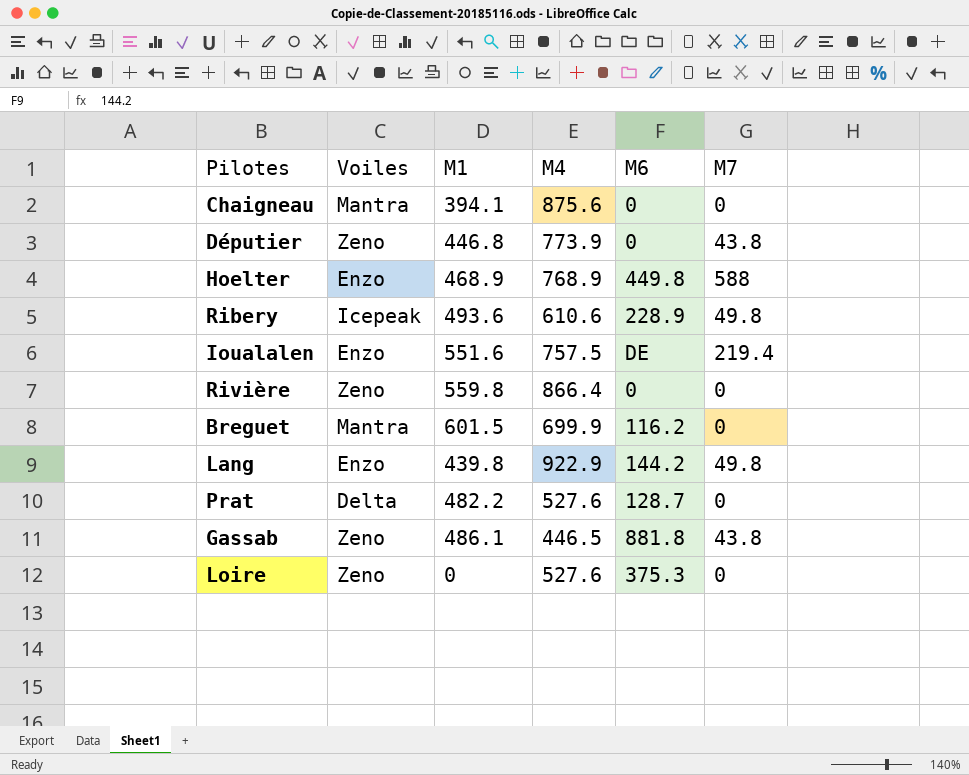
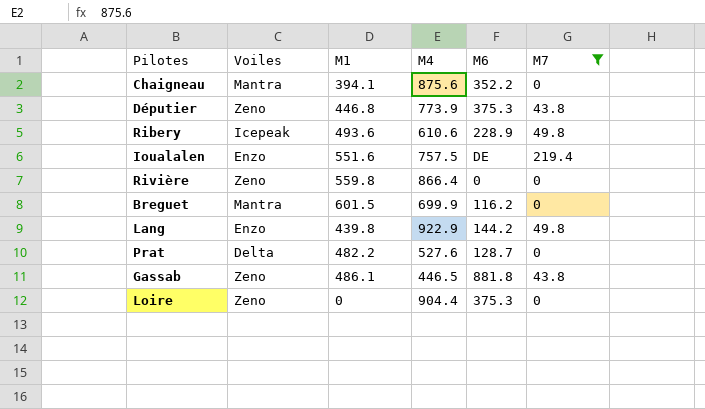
filter: none -> M7 != 588
Chaigneau | M6: 0 -> 352.2
Députier | M6: 0 -> 375.3
Loire | M4: 527.6 -> 904.4

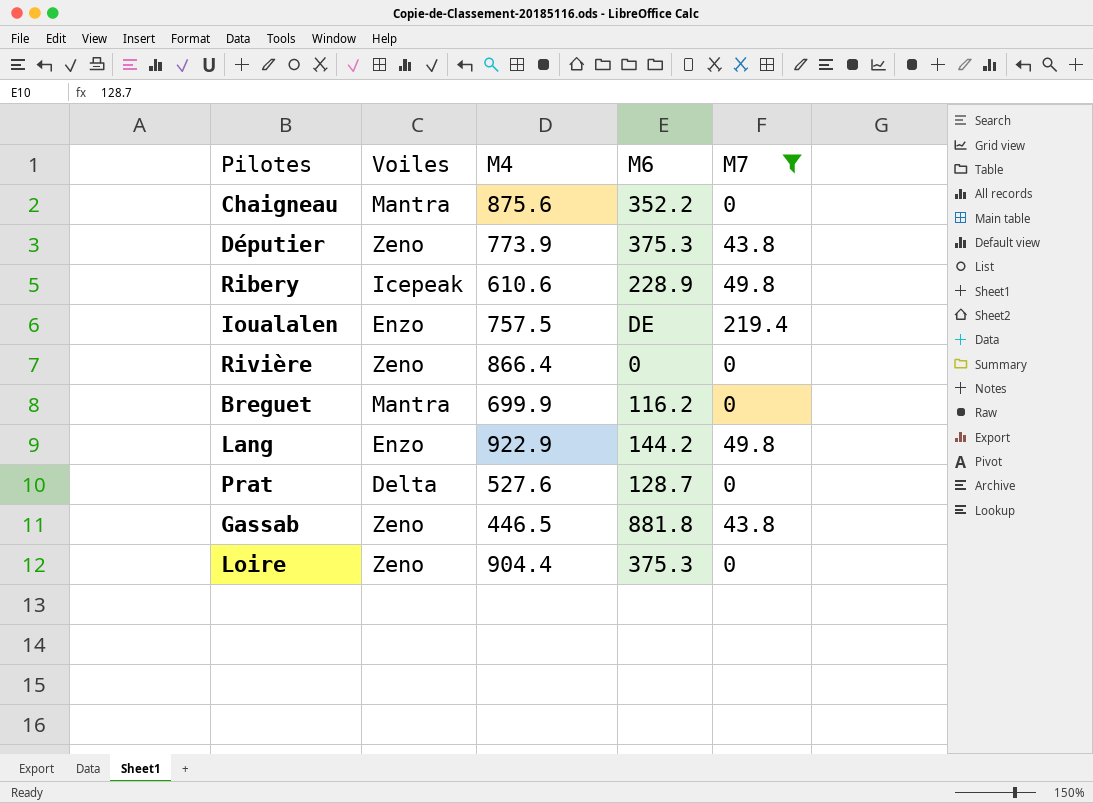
column M1 | position: 3 -> none

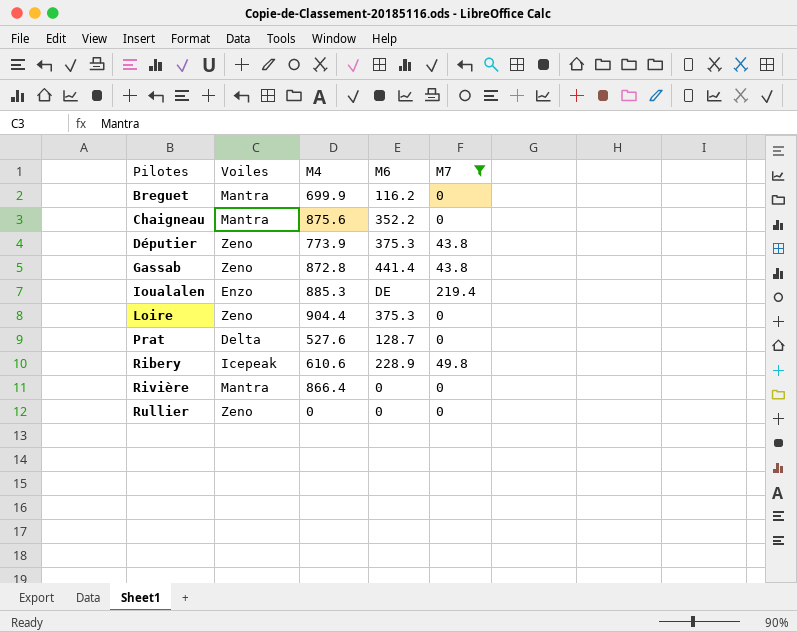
row order: none -> Pilotes ascending
row Lang: Enzo | 922.9 | 144.2 | 49.8 -> none
Gassab | M4: 446.5 -> 872.8
Gassab | M6: 881.8 -> 441.4
Ioualalen | M4: 757.5 -> 885.3
Rivière | Voiles: Zeno -> Mantra
row Rullier: none -> Zeno | 0 | 0 | 0

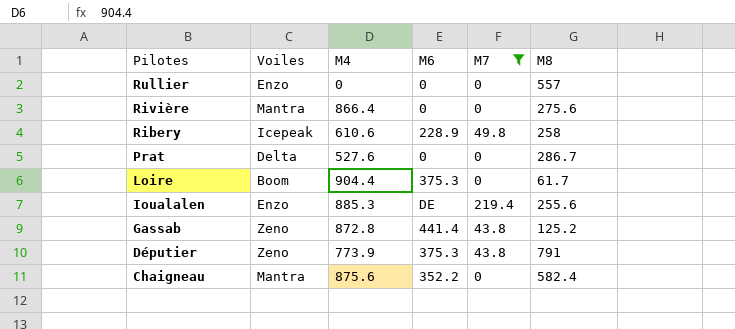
row order: Pilotes ascending -> Pilotes descending
column M8 | position: none -> 6
row Breguet: Mantra | 699.9 | 116.2 | 0 -> none
Rullier | Voiles: Zeno -> Enzo
Prat | M6: 128.7 -> 0
Loire | Voiles: Zeno -> Boom

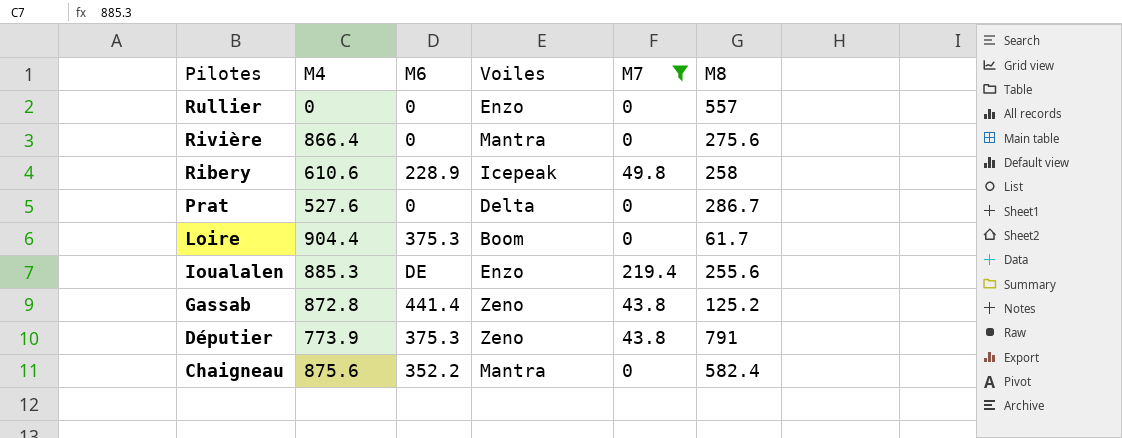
column Voiles | position: 2 -> 4

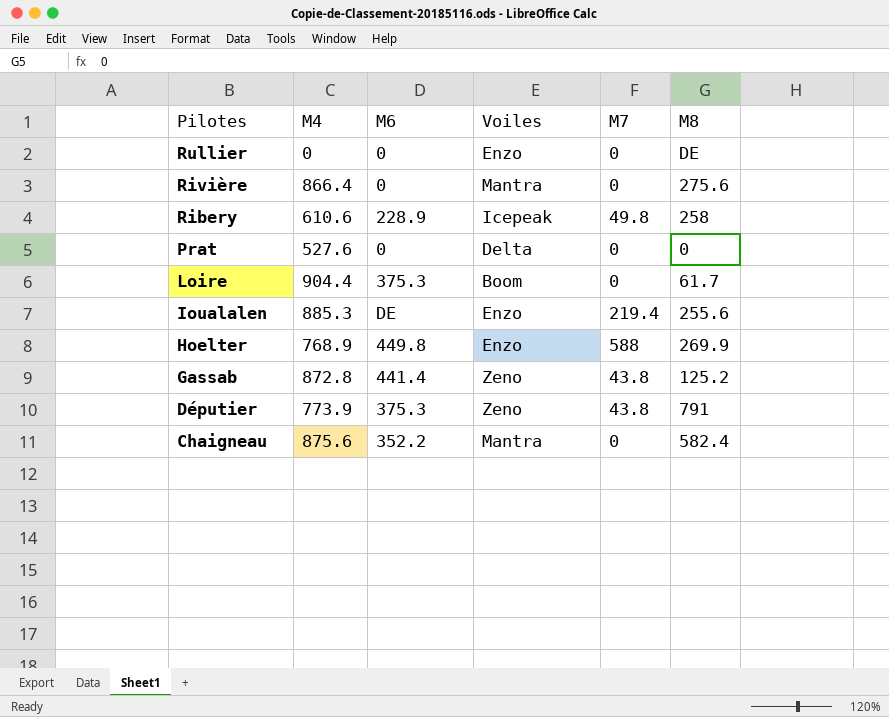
filter: M7 != 588 -> none
Rullier | M8: 557 -> DE
Prat | M8: 286.7 -> 0

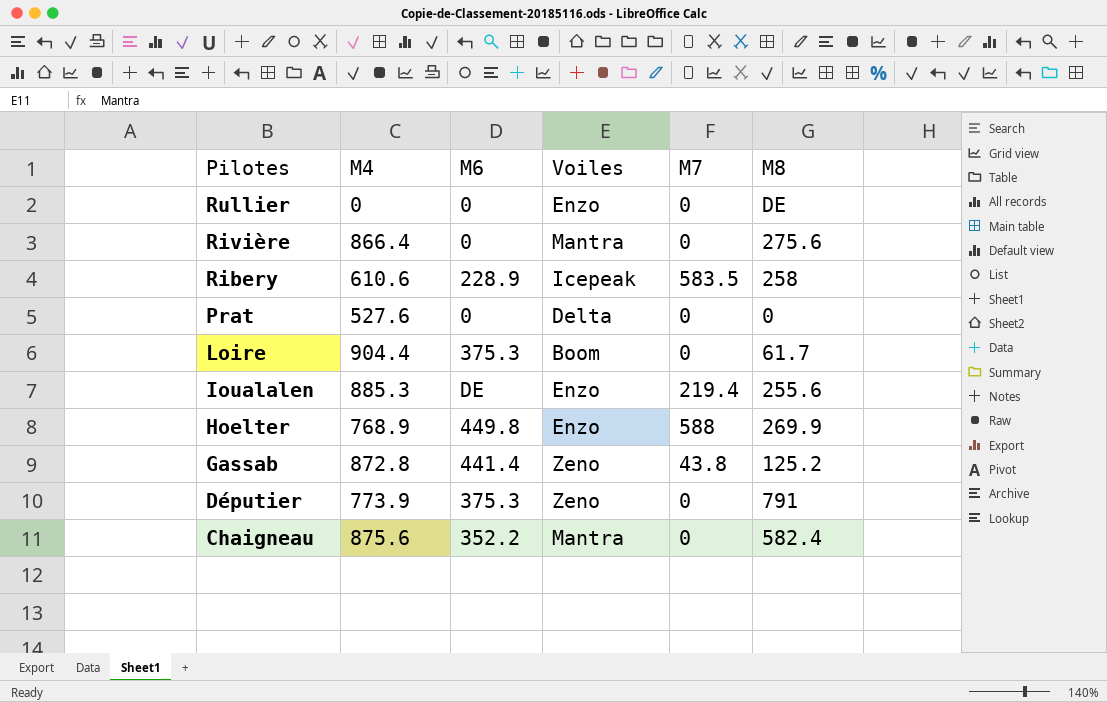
Ribery | M7: 49.8 -> 583.5
Députier | M7: 43.8 -> 0

